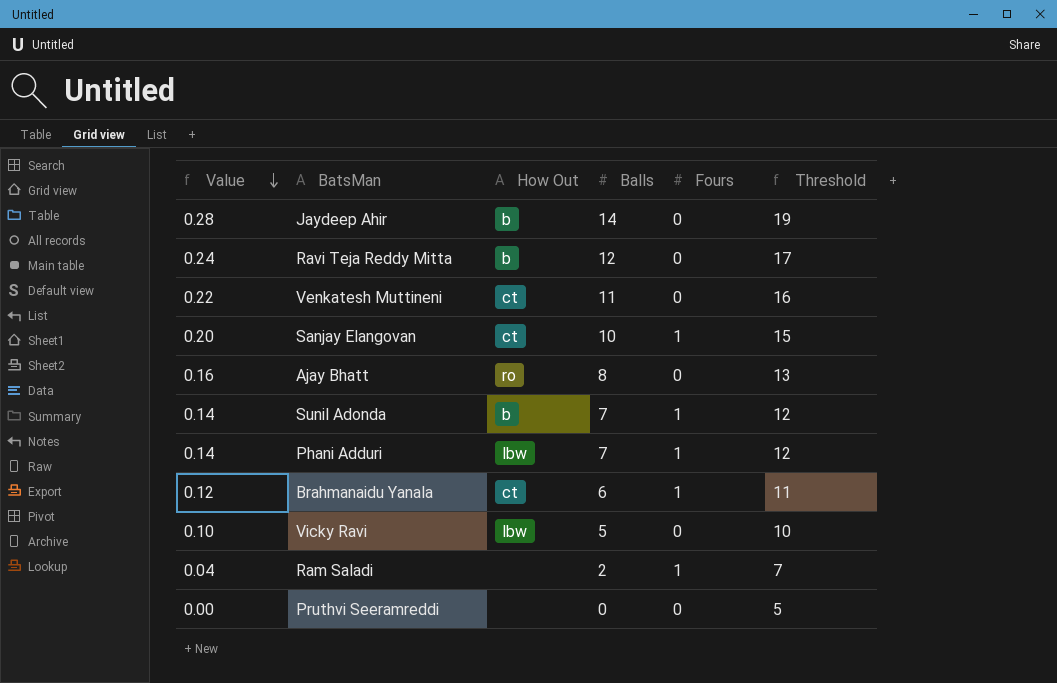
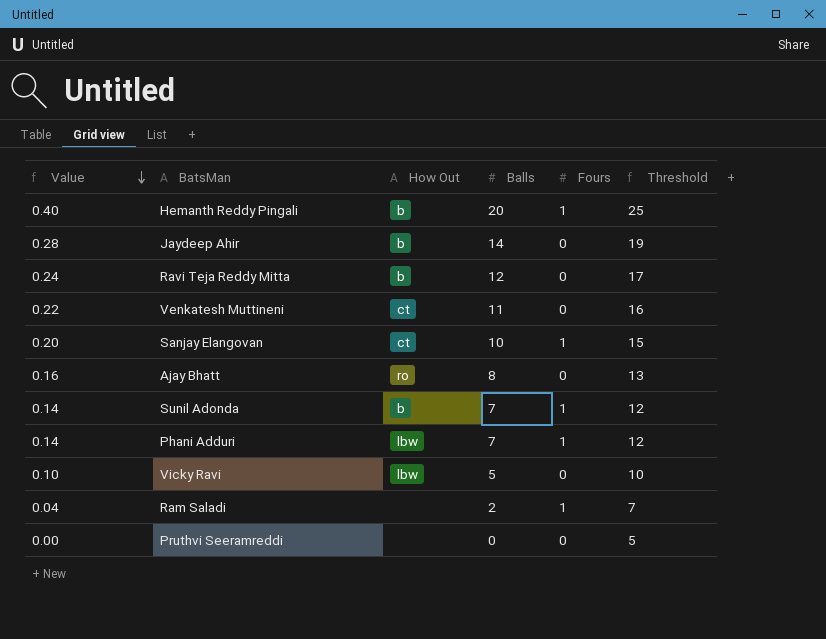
row Brahmanaidu Yanala: 0.12 | ct | 6 | 1 | 11 -> none
row Hemanth Reddy Pingali: none -> 0.40 | b | 20 | 1 | 25

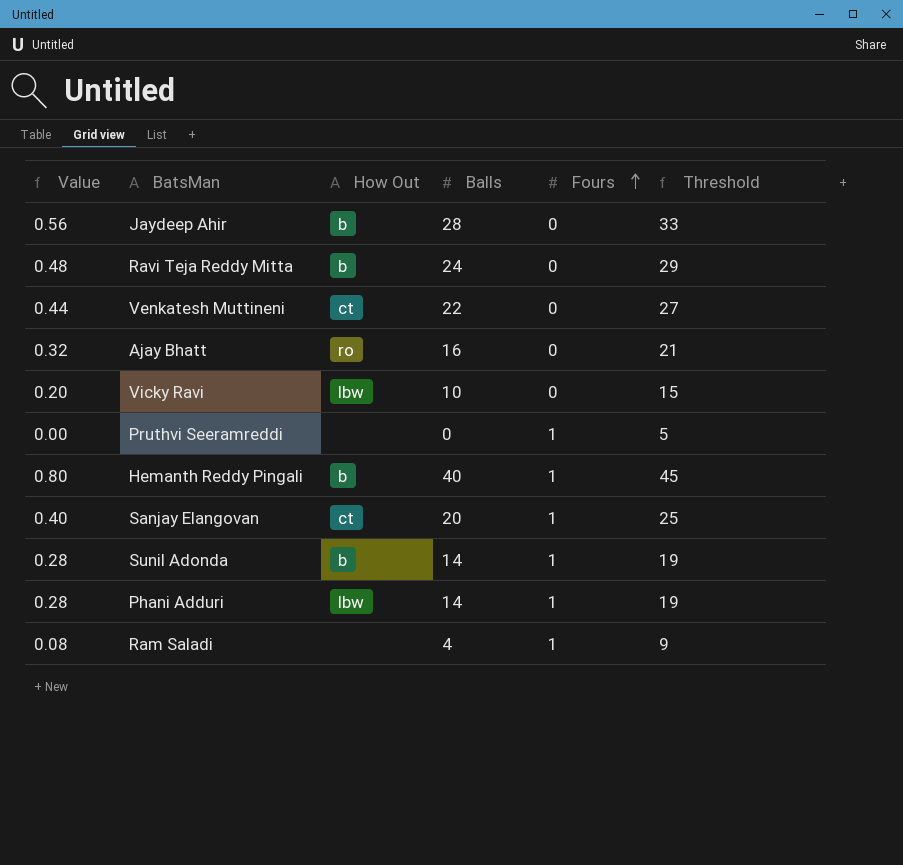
row order: Value descending -> Fours ascending
Jaydeep Ahir | Value: 0.28 -> 0.56
Jaydeep Ahir | Balls: 14 -> 28
Jaydeep Ahir | Threshold: 19 -> 33
Ravi Teja Reddy Mitta | Value: 0.24 -> 0.48
Ravi Teja Reddy Mitta | Balls: 12 -> 24
Ravi Teja Reddy Mitta | Threshold: 17 -> 29
Venkatesh Muttineni | Value: 0.22 -> 0.44
Venkatesh Muttineni | Balls: 11 -> 22
Venkatesh Muttineni | Threshold: 16 -> 27
Ajay Bhatt | Value: 0.16 -> 0.32
Ajay Bhatt | Balls: 8 -> 16
Ajay Bhatt | Threshold: 13 -> 21
Vicky Ravi | Value: 0.10 -> 0.20
Vicky Ravi | Balls: 5 -> 10
Vicky Ravi | Threshold: 10 -> 15
Pruthvi Seeramreddi | Fours: 0 -> 1
Hemanth Reddy Pingali | Value: 0.40 -> 0.80
Hemanth Reddy Pingali | Balls: 20 -> 40
Hemanth Reddy Pingali | Threshold: 25 -> 45
Sanjay Elangovan | Value: 0.20 -> 0.40
Sanjay Elangovan | Balls: 10 -> 20
Sanjay Elangovan | Threshold: 15 -> 25
Sunil Adonda | Value: 0.14 -> 0.28
Sunil Adonda | Balls: 7 -> 14
Sunil Adonda | Threshold: 12 -> 19
Phani Adduri | Value: 0.14 -> 0.28
Phani Adduri | Balls: 7 -> 14
Phani Adduri | Threshold: 12 -> 19
Ram Saladi | Value: 0.04 -> 0.08
Ram Saladi | Balls: 2 -> 4
Ram Saladi | Threshold: 7 -> 9

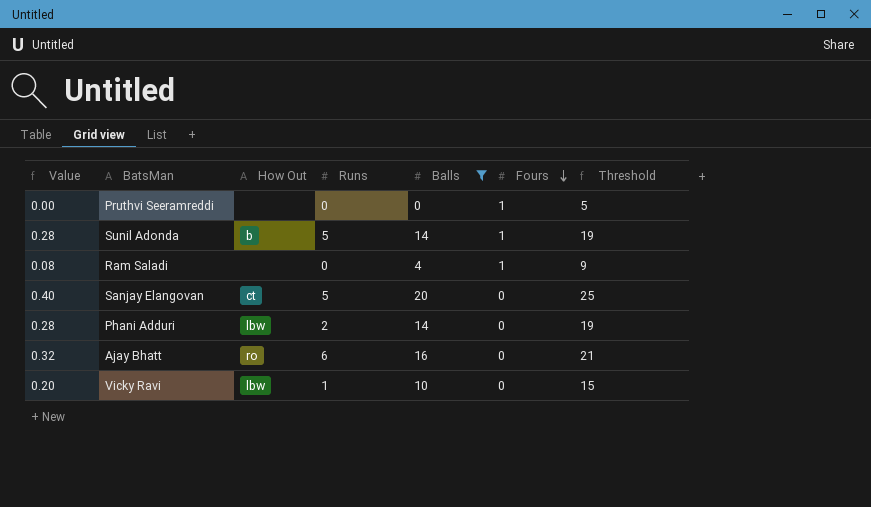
filter: none -> Balls <= 20
row order: Fours ascending -> Fours descending
column Runs | position: none -> 4
Sanjay Elangovan | Fours: 1 -> 0
Phani Adduri | Fours: 1 -> 0

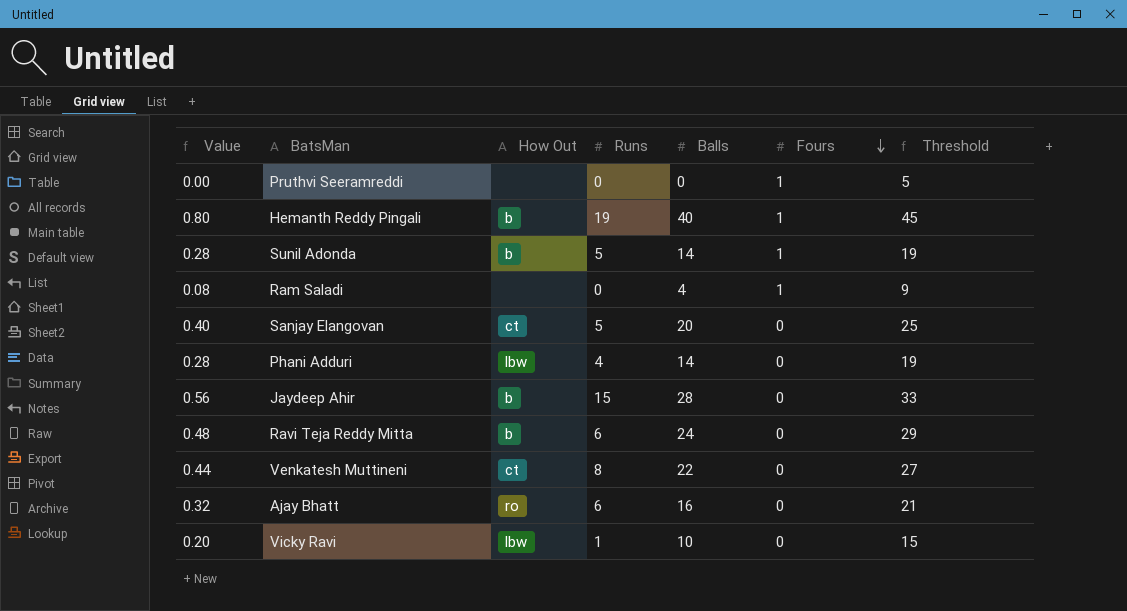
filter: Balls <= 20 -> none
Phani Adduri | Runs: 2 -> 4

